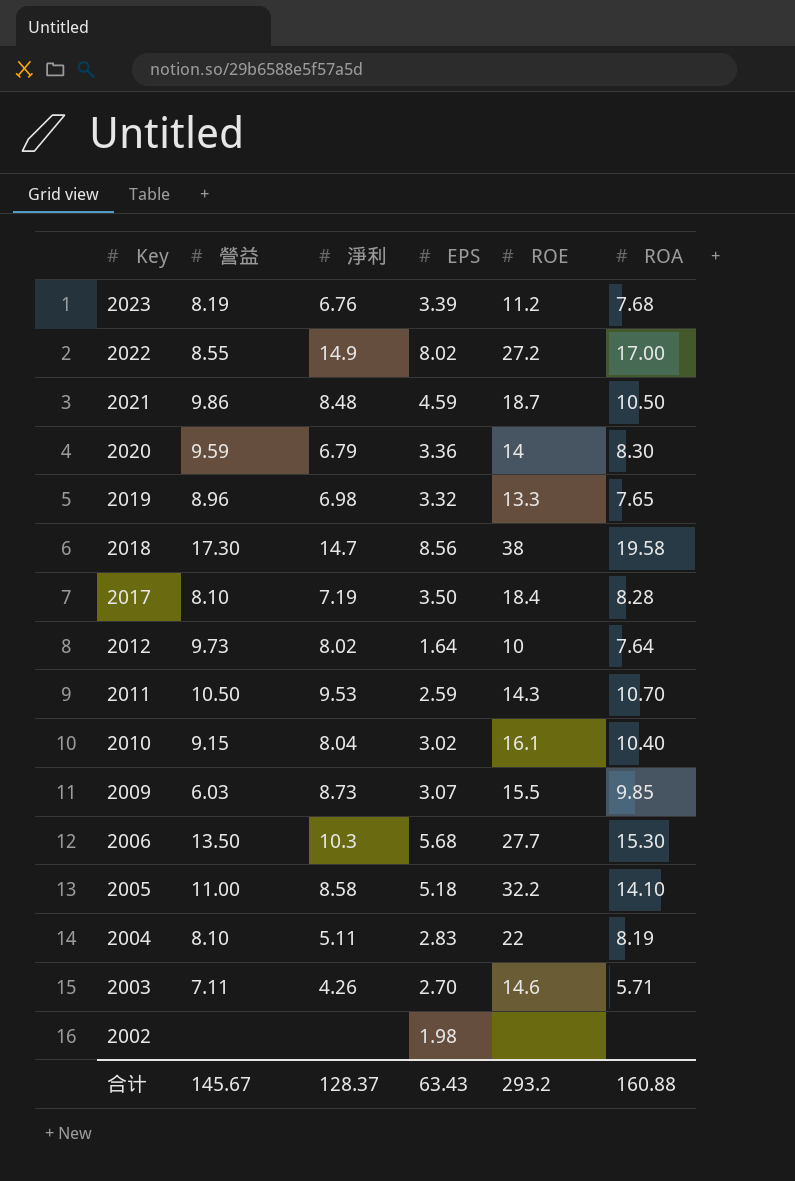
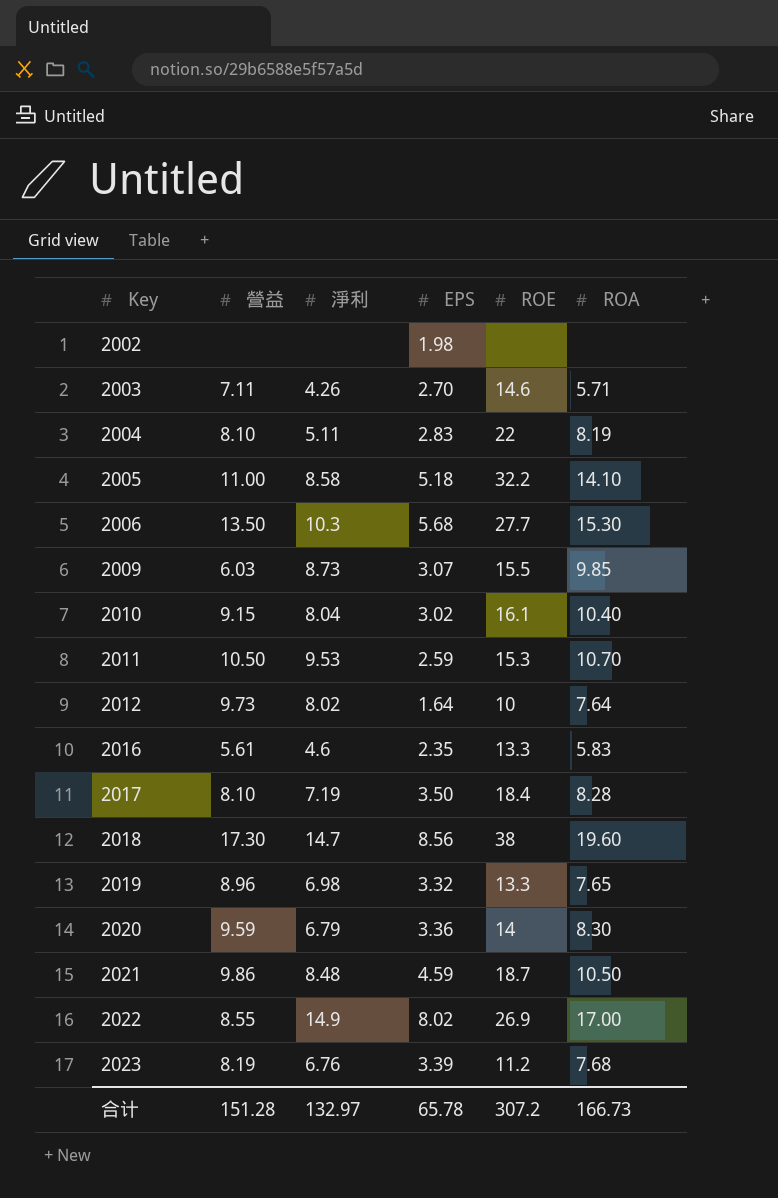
row order: Key descending -> Key ascending
2011 | ROE: 14.3 -> 15.3
row 2016: none -> 5.61 | 4.6 | 2.35 | 13.3 | 5.83
2018 | ROA: 19.58 -> 19.60
2022 | ROE: 27.2 -> 26.9
合计 | 營益: 145.67 -> 151.28
合计 | 淨利: 128.37 -> 132.97
合计 | EPS: 63.43 -> 65.78
合计 | ROE: 293.2 -> 307.2
合计 | ROA: 160.88 -> 166.73

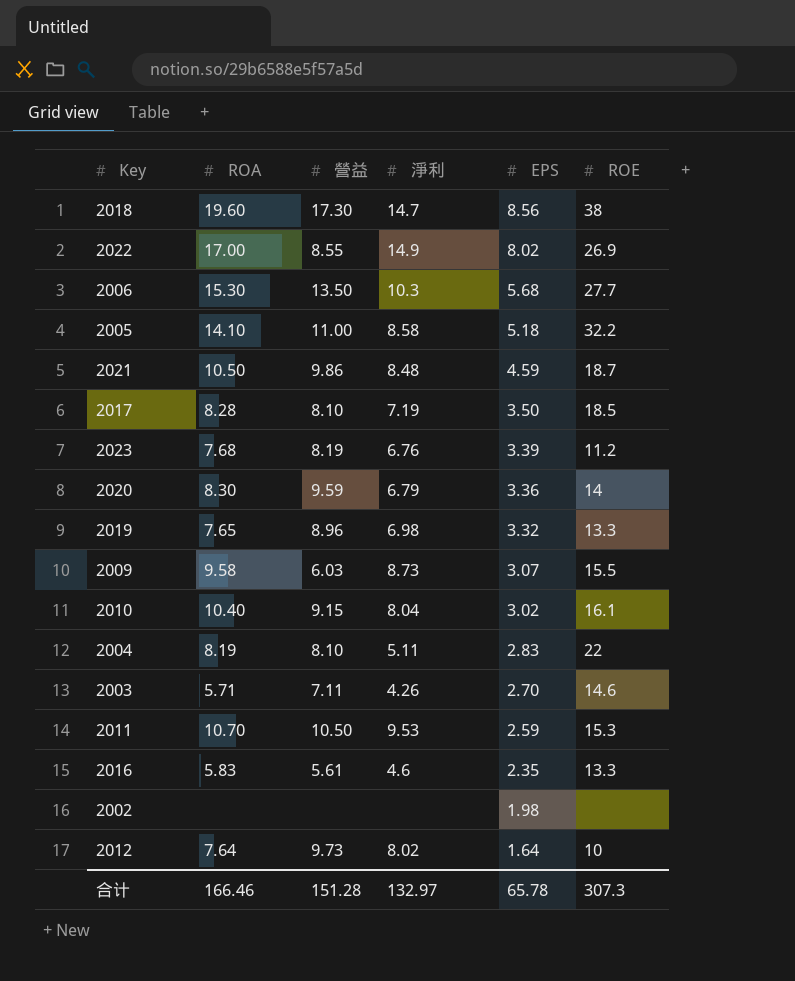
row order: Key ascending -> EPS descending
column ROA | position: 6 -> 2
2017 | ROE: 18.4 -> 18.5
2009 | ROA: 9.85 -> 9.58
合计 | ROA: 166.73 -> 166.46
合计 | ROE: 307.2 -> 307.3

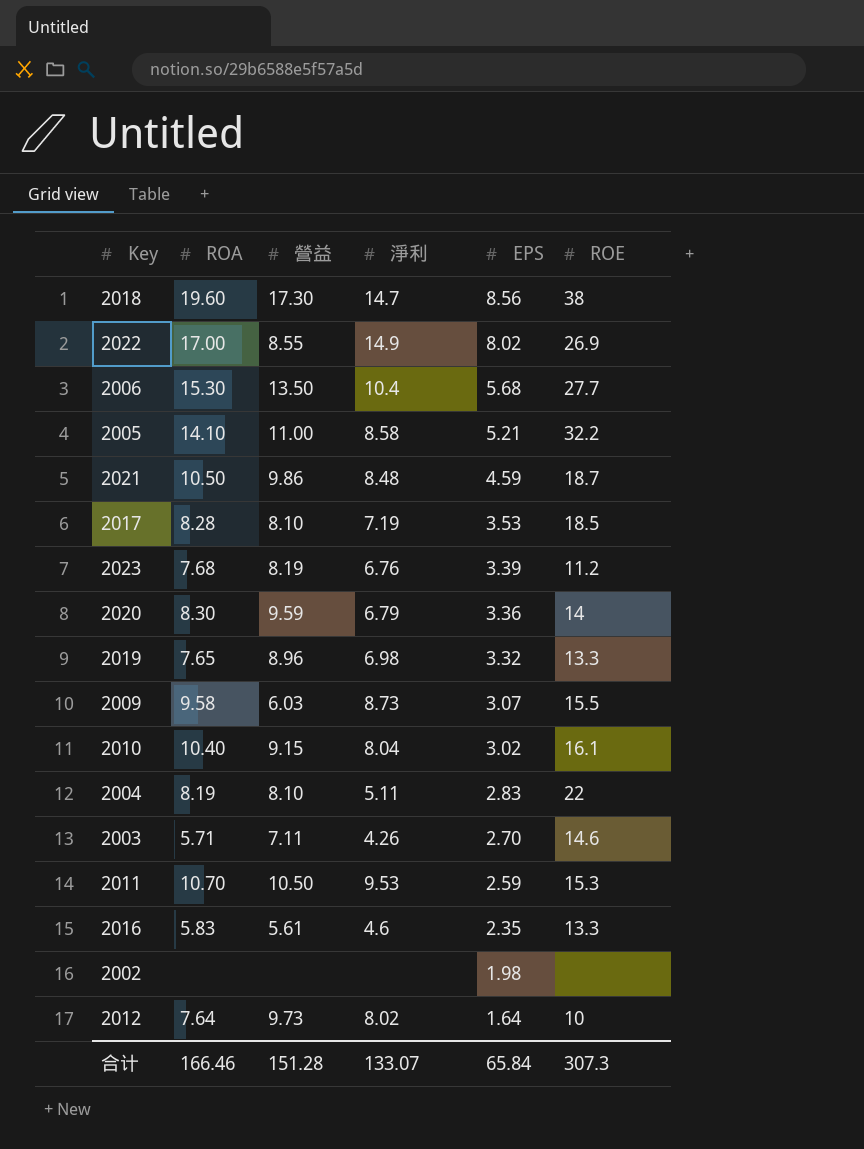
2006 | 淨利: 10.3 -> 10.4
2005 | EPS: 5.18 -> 5.21
2017 | EPS: 3.50 -> 3.53
合计 | 淨利: 132.97 -> 133.07
合计 | EPS: 65.78 -> 65.84

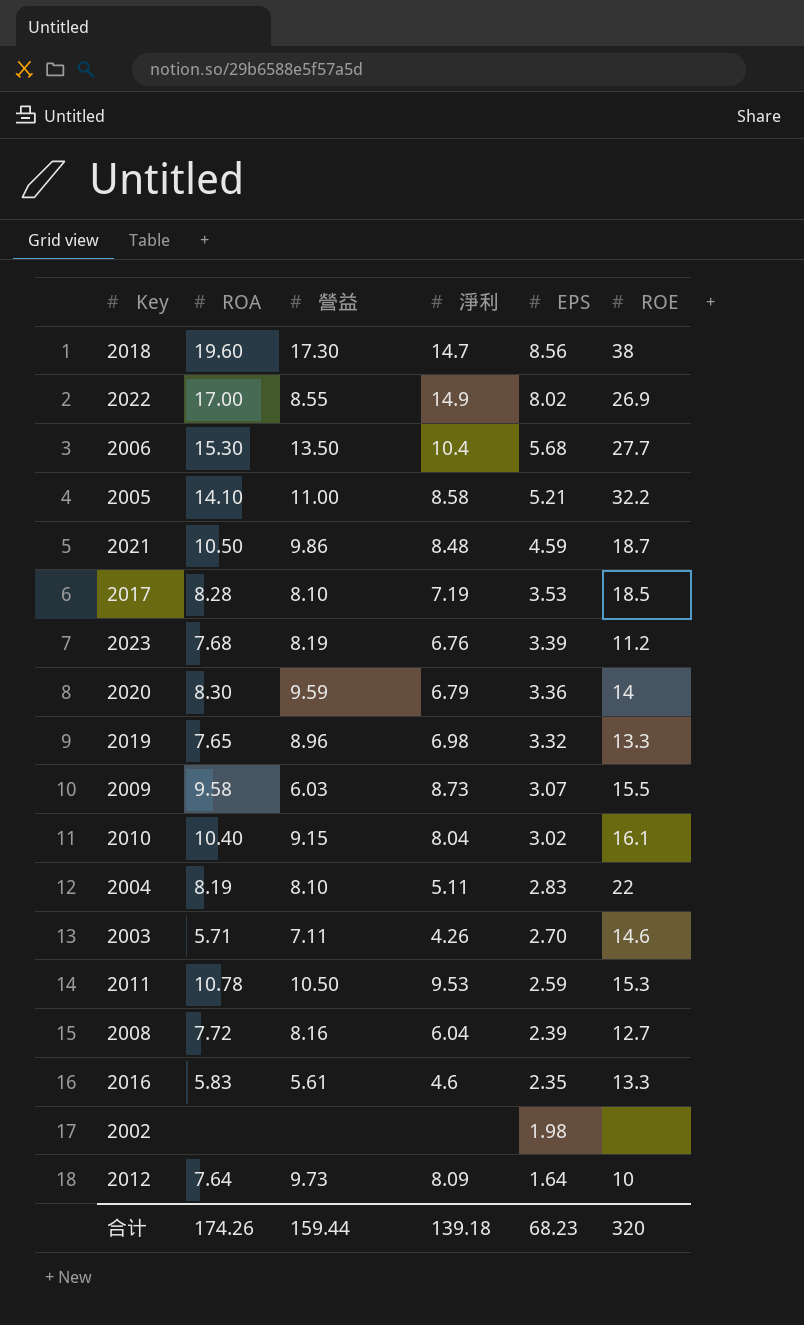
2011 | ROA: 10.70 -> 10.78
row 2008: none -> 7.72 | 8.16 | 6.04 | 2.39 | 12.7
2012 | 淨利: 8.02 -> 8.09
合计 | ROA: 166.46 -> 174.26
合计 | 營益: 151.28 -> 159.44
合计 | 淨利: 133.07 -> 139.18
合计 | EPS: 65.84 -> 68.23
合计 | ROE: 307.3 -> 320

